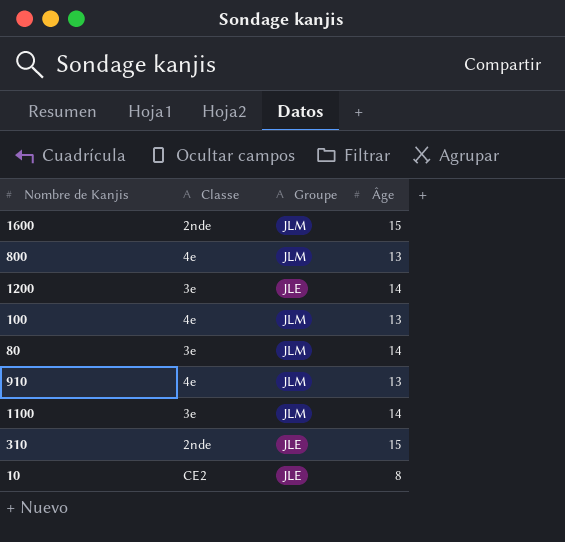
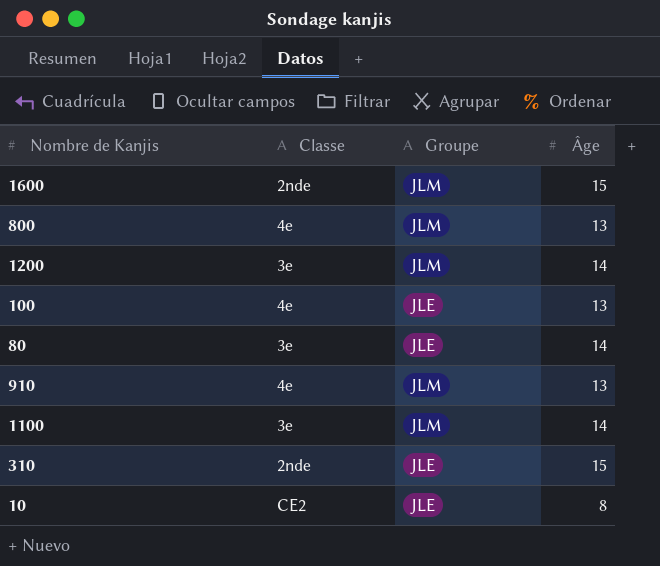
1200 | Groupe: JLE -> JLM
100 | Groupe: JLM -> JLE
80 | Groupe: JLM -> JLE

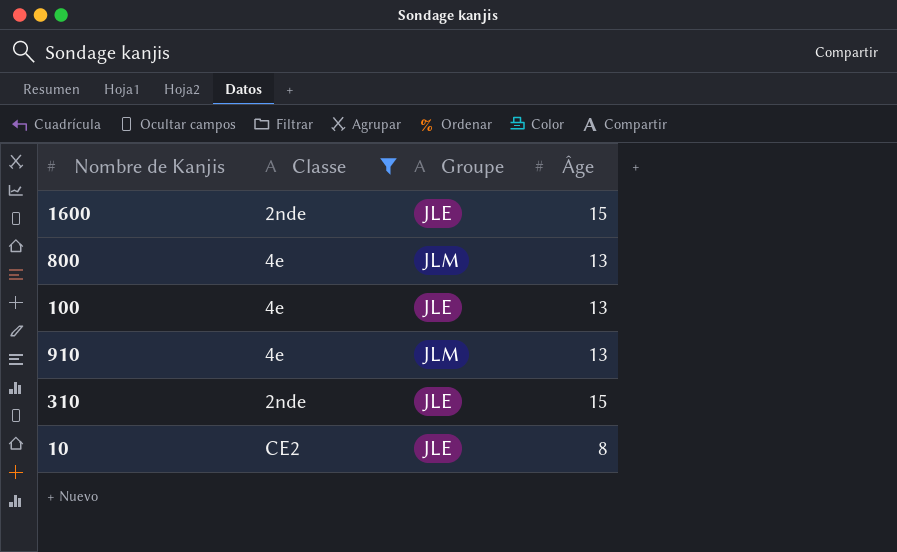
filter: none -> Classe != 3e
1600 | Groupe: JLM -> JLE

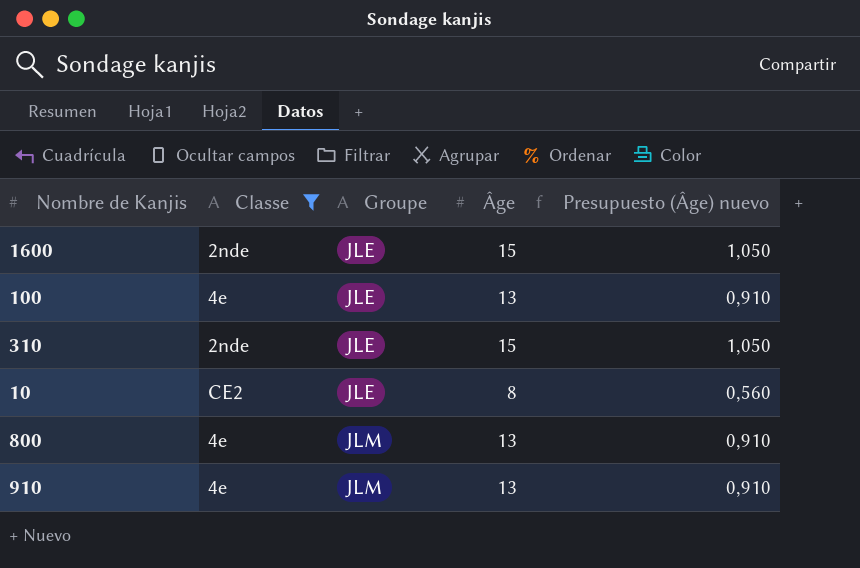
row order: none -> Groupe ascending
column Presupuesto (Âge) nuevo | formula: none -> [Âge] * 0,07

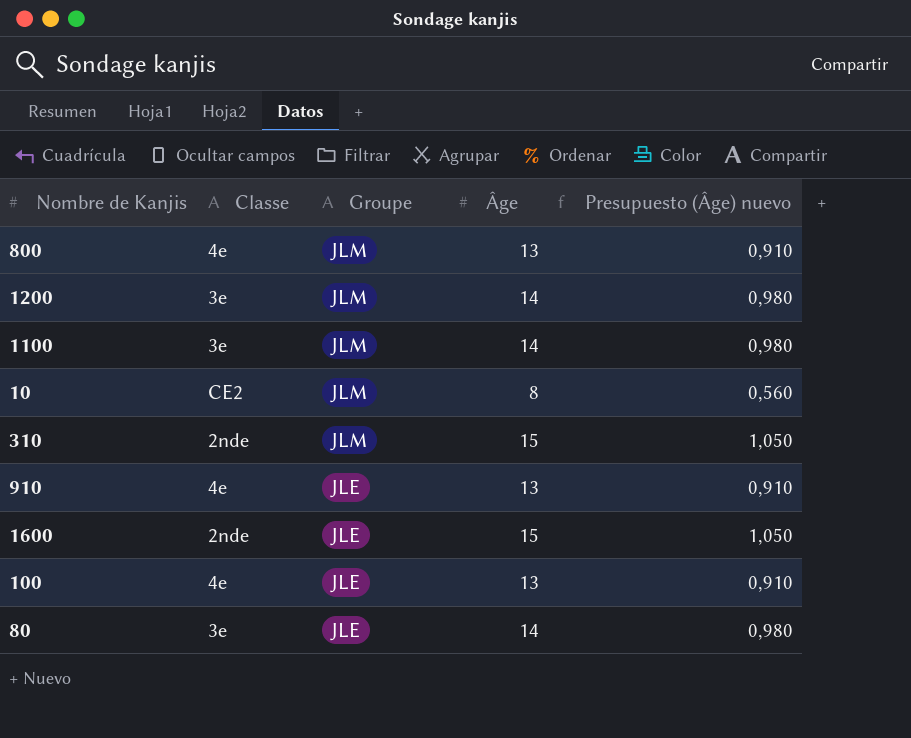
filter: Classe != 3e -> none
row order: Groupe ascending -> Groupe descending
10 | Groupe: JLE -> JLM
310 | Groupe: JLE -> JLM
910 | Groupe: JLM -> JLE

